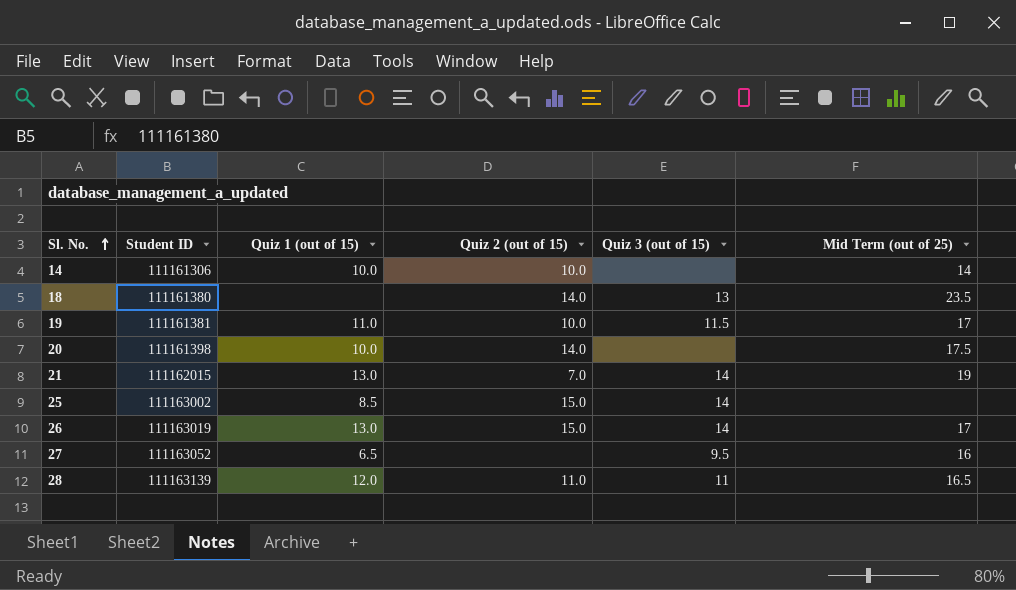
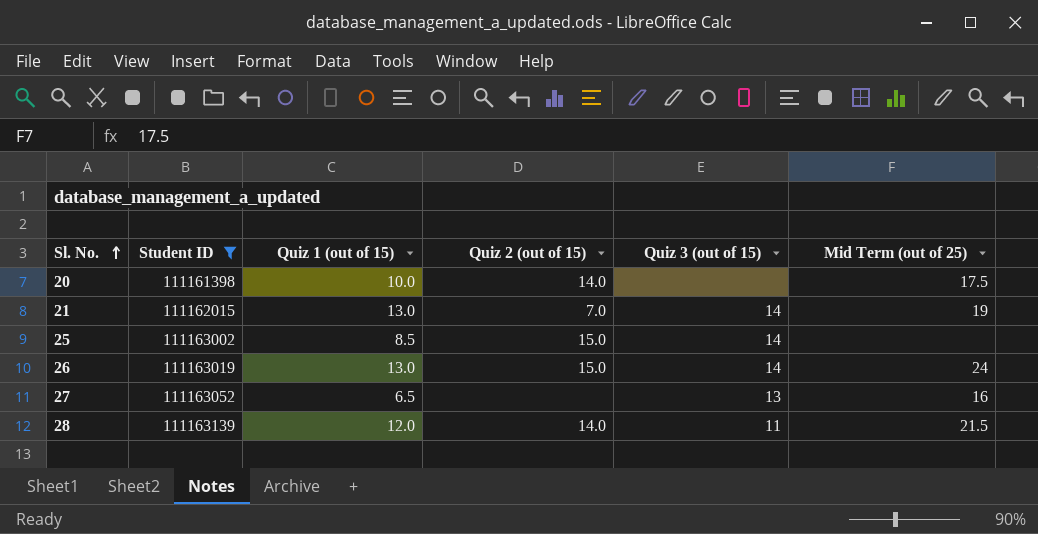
filter: none -> Student ID >= 111161398
26 | Mid Term (out of 25): 17 -> 24
27 | Quiz 3 (out of 15): 9.5 -> 13
28 | Quiz 2 (out of 15): 11.0 -> 14.0
28 | Mid Term (out of 25): 16.5 -> 21.5

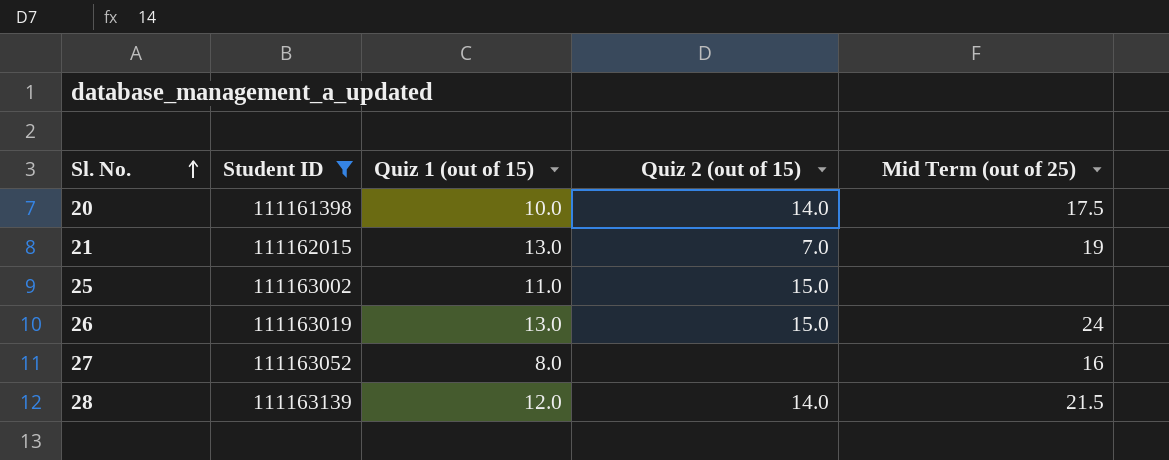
column Quiz 3 (out of 15) | position: 5 -> none
25 | Quiz 1 (out of 15): 8.5 -> 11.0
27 | Quiz 1 (out of 15): 6.5 -> 8.0

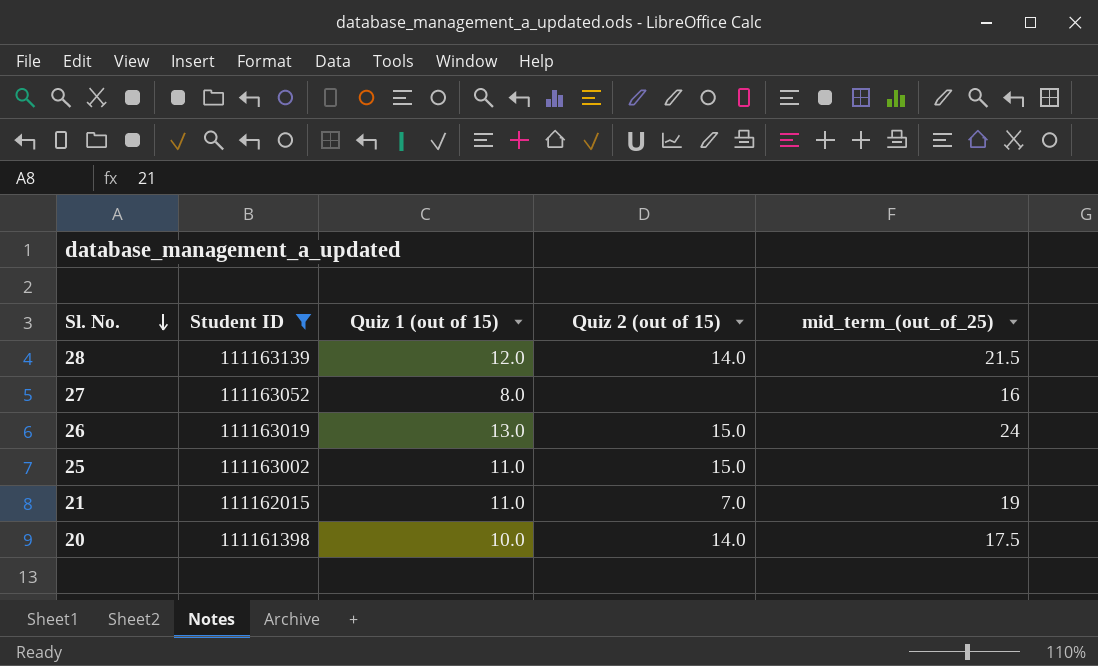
row order: Sl. No. ascending -> Sl. No. descending
column name: Mid Term (out of 25) -> mid_term_(out_of_25)
21 | Quiz 1 (out of 15): 13.0 -> 11.0

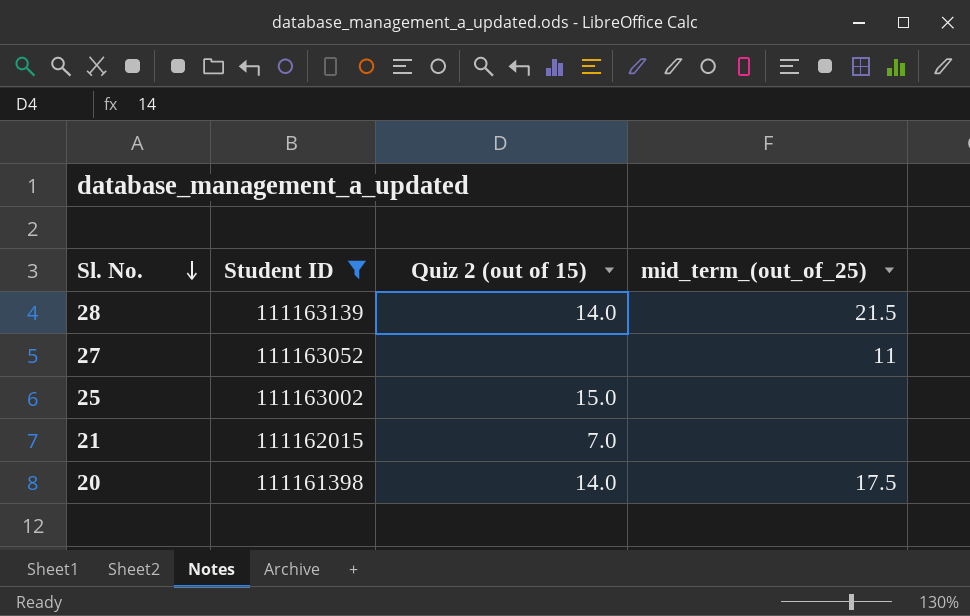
column Quiz 1 (out of 15) | position: 3 -> none
row 26: 111163019 | 13.0 | 15.0 | 24 -> none
27 | mid_term_(out_of_25): 16 -> 11
21 | mid_term_(out_of_25): 19 -> none

